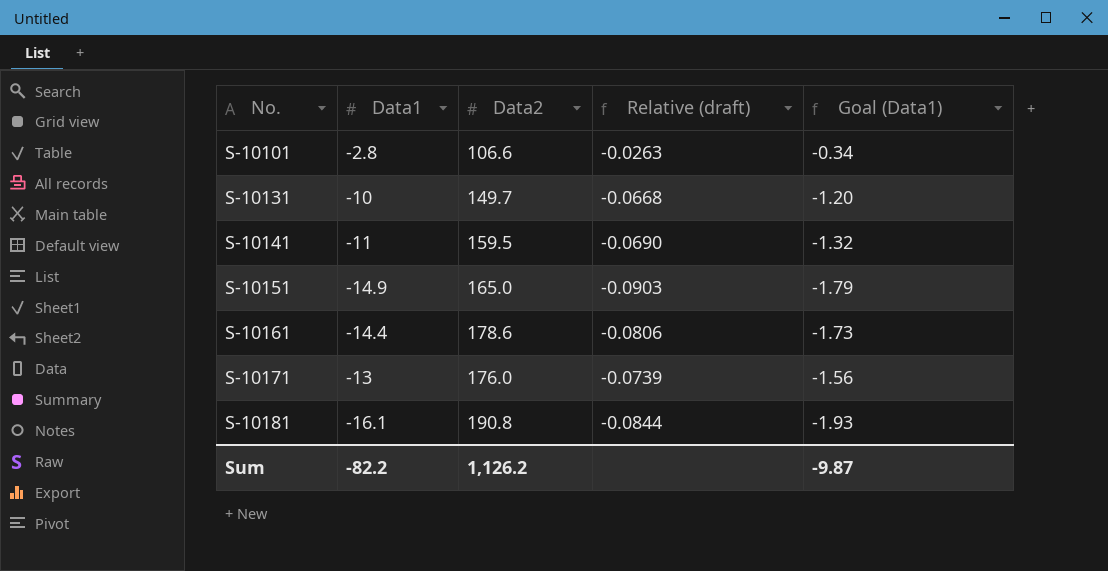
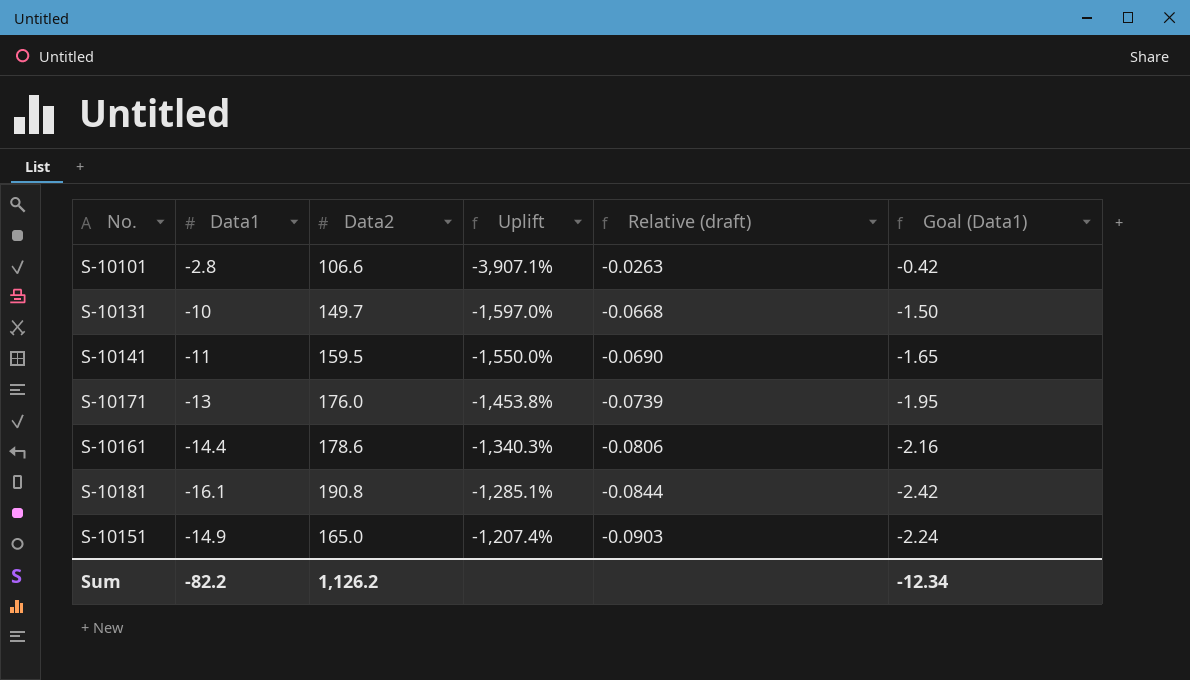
row order: No. ascending -> Uplift ascending
column Uplift | formula: none -> ([Data2] - [Data1]) / [Data1]
column Goal (Data1) | formula: [Data1] * 0.12 -> [Data1] * 0.15
Sum | Goal (Data1): -9.87 -> -12.34

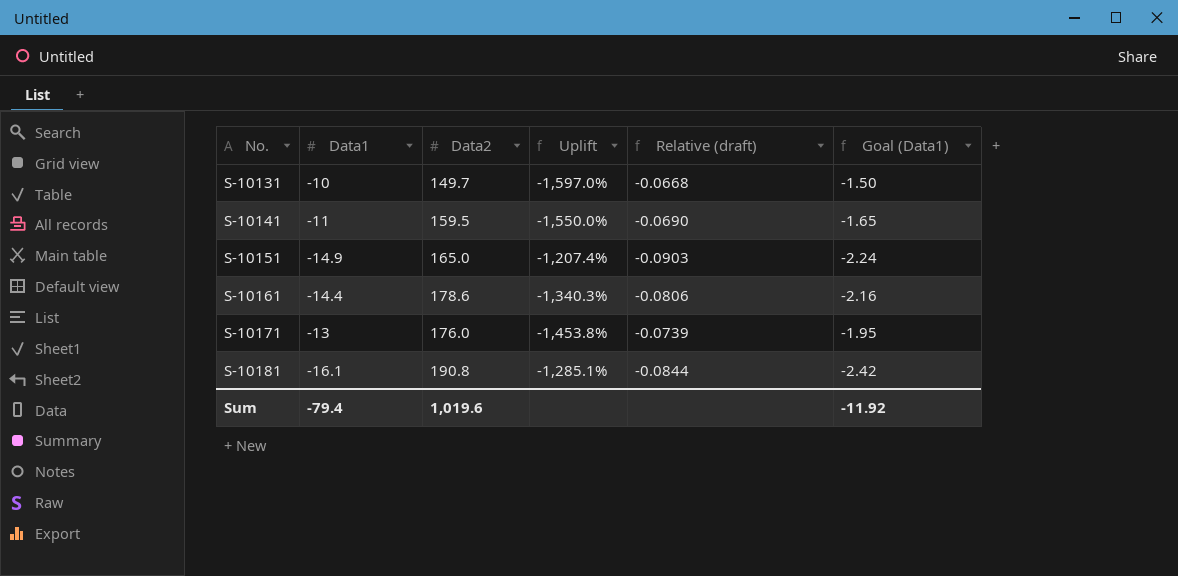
row order: Uplift ascending -> No. ascending
row S-10101: -2.8 | 106.6 | -3,907.1% | -0.0263 | -0.42 -> none
Sum | Data1: -82.2 -> -79.4
Sum | Data2: 1,126.2 -> 1,019.6
Sum | Goal (Data1): -12.34 -> -11.92

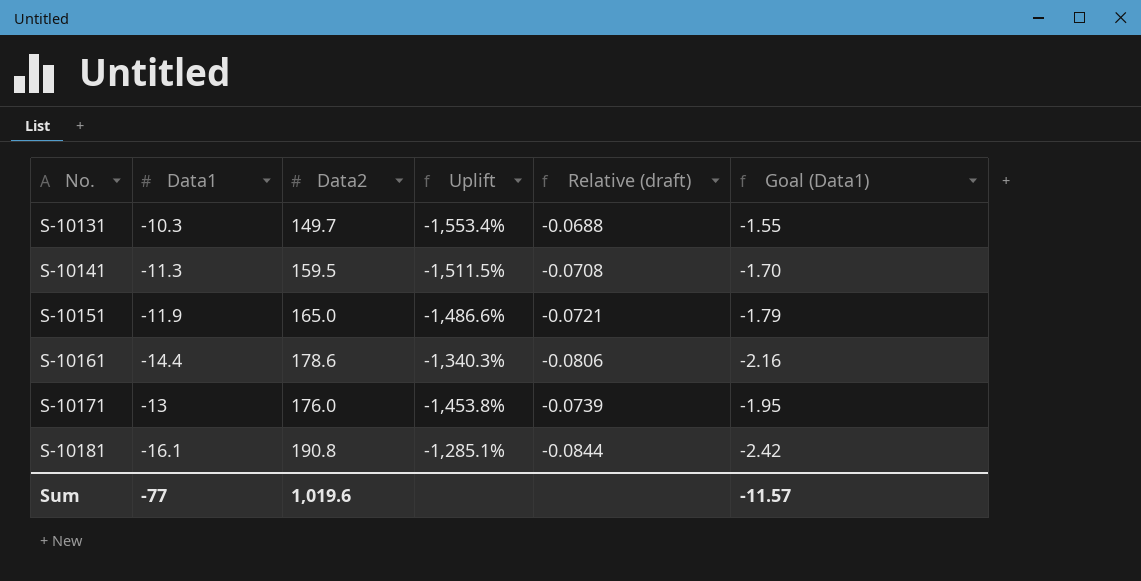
S-10131 | Data1: -10 -> -10.3
S-10131 | Uplift: -1,597.0% -> -1,553.4%
S-10131 | Relative (draft): -0.0668 -> -0.0688
S-10131 | Goal (Data1): -1.50 -> -1.55
S-10141 | Data1: -11 -> -11.3
S-10141 | Uplift: -1,550.0% -> -1,511.5%
S-10141 | Relative (draft): -0.0690 -> -0.0708
S-10141 | Goal (Data1): -1.65 -> -1.70
S-10151 | Data1: -14.9 -> -11.9
S-10151 | Uplift: -1,207.4% -> -1,486.6%
S-10151 | Relative (draft): -0.0903 -> -0.0721
S-10151 | Goal (Data1): -2.24 -> -1.79
Sum | Data1: -79.4 -> -77
Sum | Goal (Data1): -11.92 -> -11.57

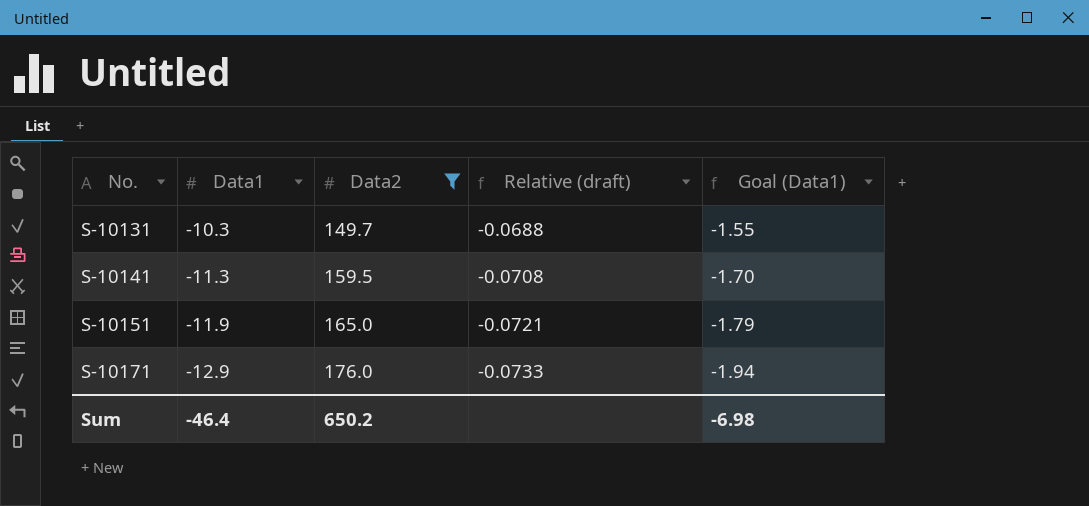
filter: none -> Data2 <= 176.0
column Uplift | formula: ([Data2] - [Data1]) / [Data1] -> none
S-10171 | Data1: -13 -> -12.9
S-10171 | Relative (draft): -0.0739 -> -0.0733
S-10171 | Goal (Data1): -1.95 -> -1.94
Sum | Data1: -77 -> -46.4
Sum | Data2: 1,019.6 -> 650.2
Sum | Goal (Data1): -11.57 -> -6.98

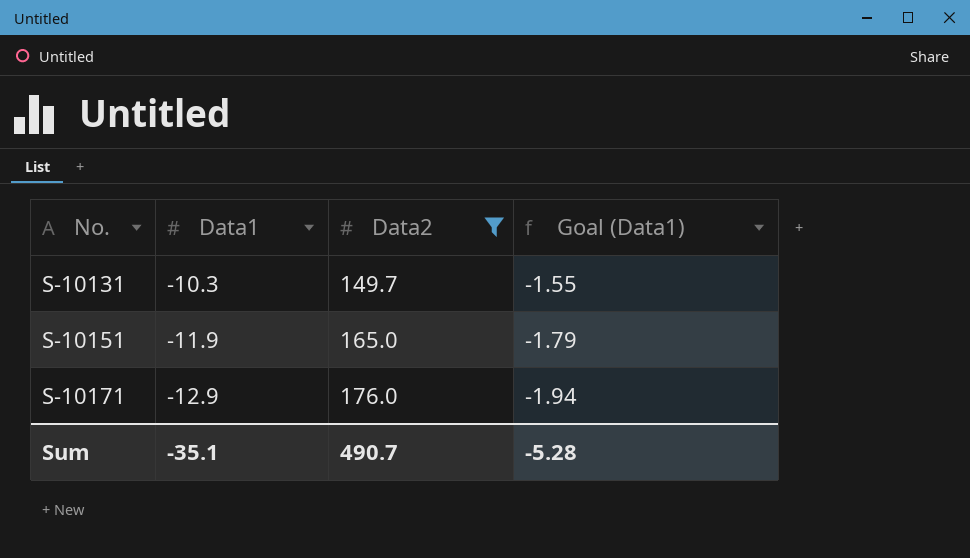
column Relative (draft) | formula: [Data1] / [Data2] -> none
row S-10141: -11.3 | 159.5 | -0.0708 | -1.70 -> none
Sum | Data1: -46.4 -> -35.1
Sum | Data2: 650.2 -> 490.7
Sum | Goal (Data1): -6.98 -> -5.28

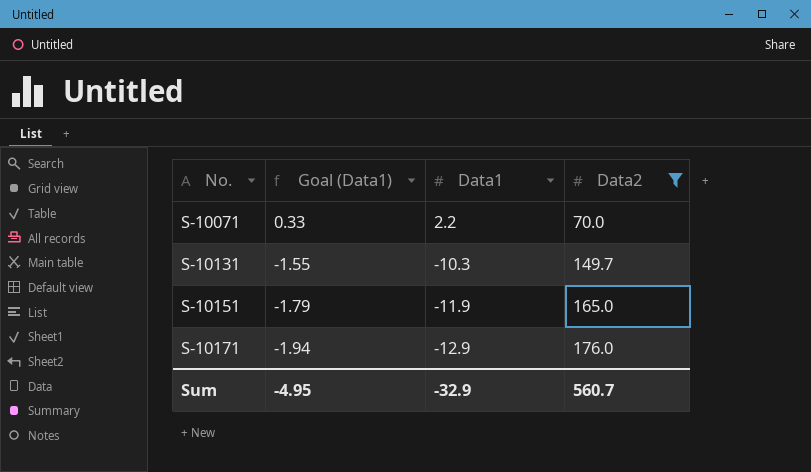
column Goal (Data1) | position: 4 -> 2
row S-10071: none -> 0.33 | 2.2 | 70.0
Sum | Goal (Data1): -5.28 -> -4.95
Sum | Data1: -35.1 -> -32.9
Sum | Data2: 490.7 -> 560.7

